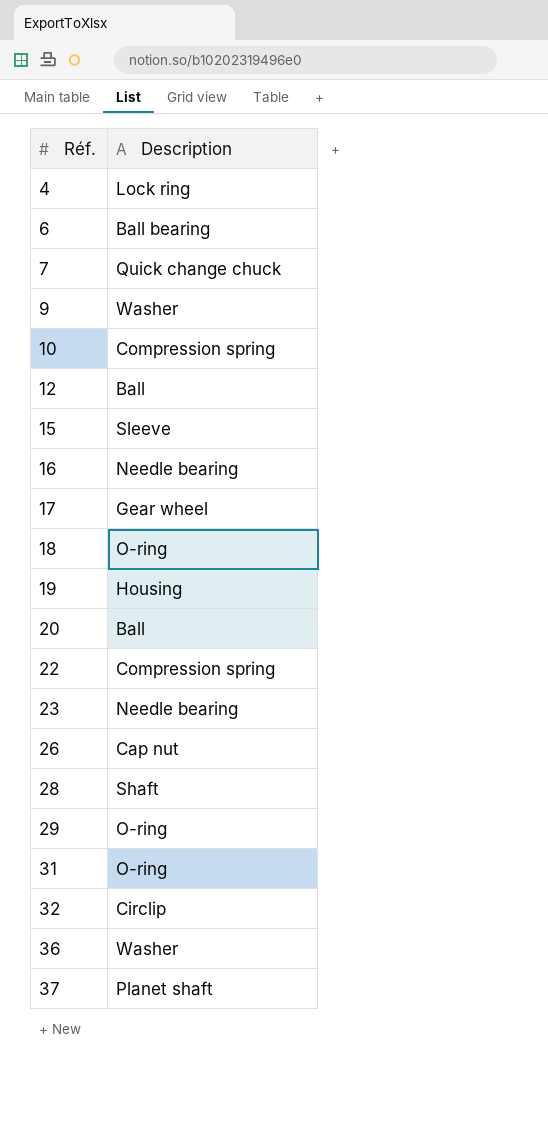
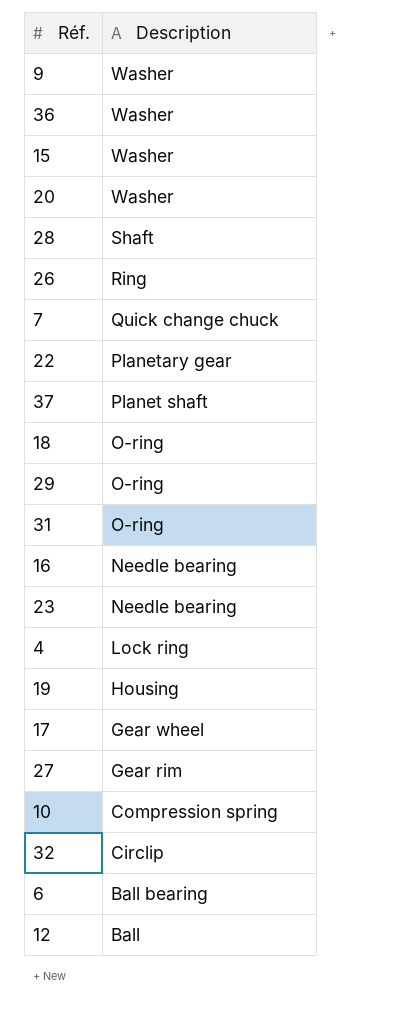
row order: Réf. ascending -> Description descending
15 | Description: Sleeve -> Washer
20 | Description: Ball -> Washer
26 | Description: Cap nut -> Ring
22 | Description: Compression spring -> Planetary gear
row 27: none -> Gear rim

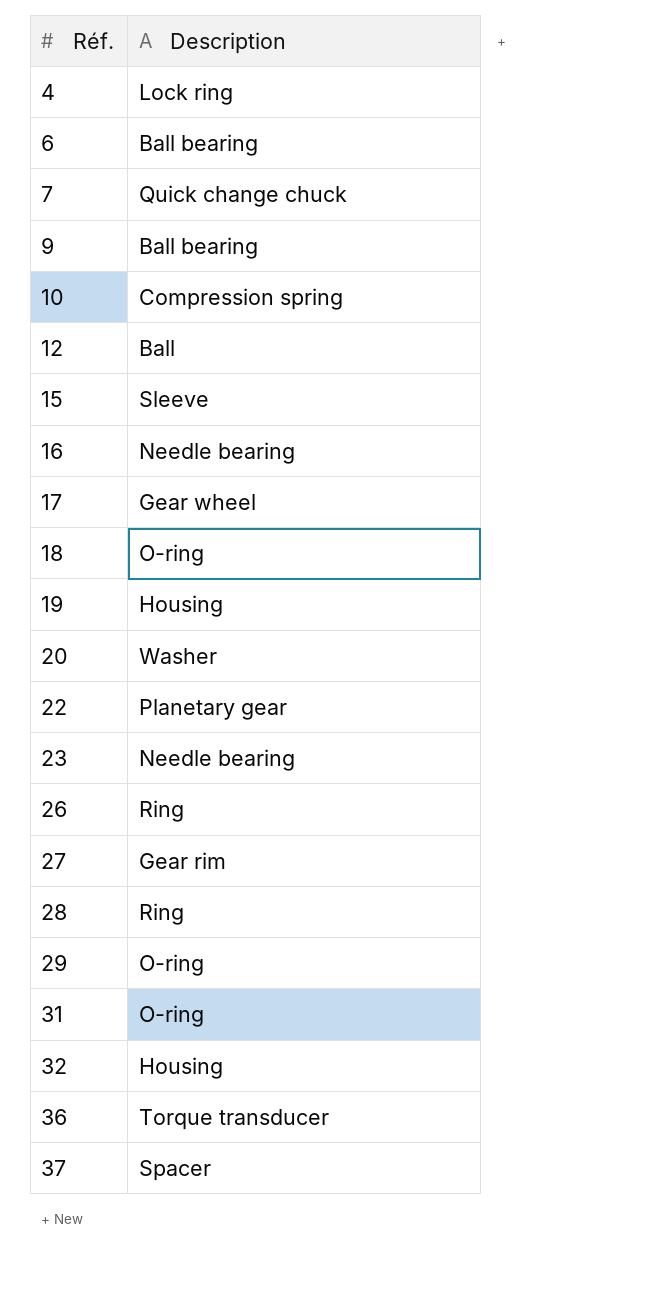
row order: Description descending -> Réf. ascending
9 | Description: Washer -> Ball bearing
15 | Description: Washer -> Sleeve
28 | Description: Shaft -> Ring
32 | Description: Circlip -> Housing
36 | Description: Washer -> Torque transducer
37 | Description: Planet shaft -> Spacer

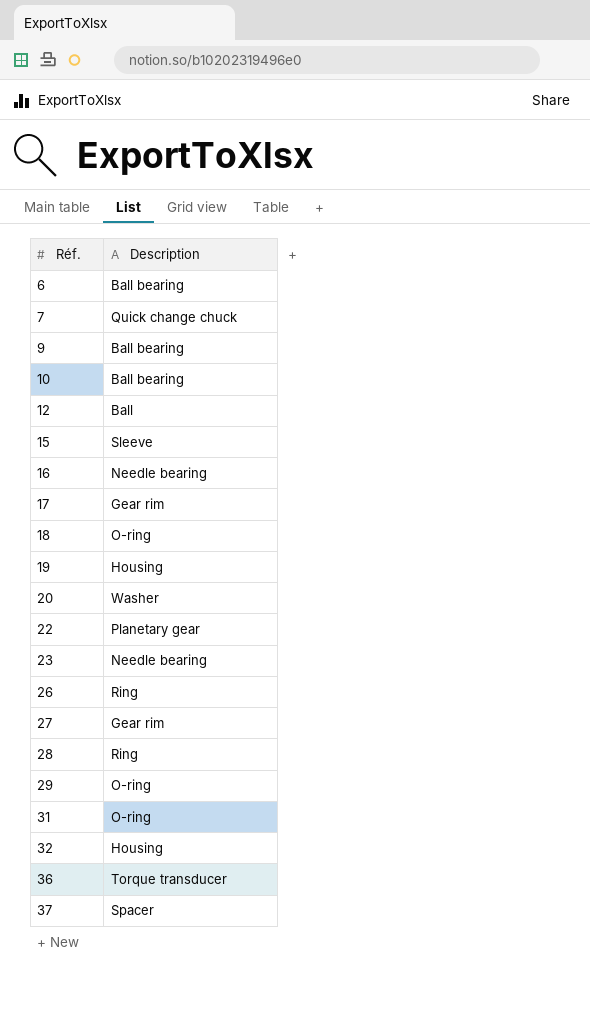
row 4: Lock ring -> none
10 | Description: Compression spring -> Ball bearing
17 | Description: Gear wheel -> Gear rim

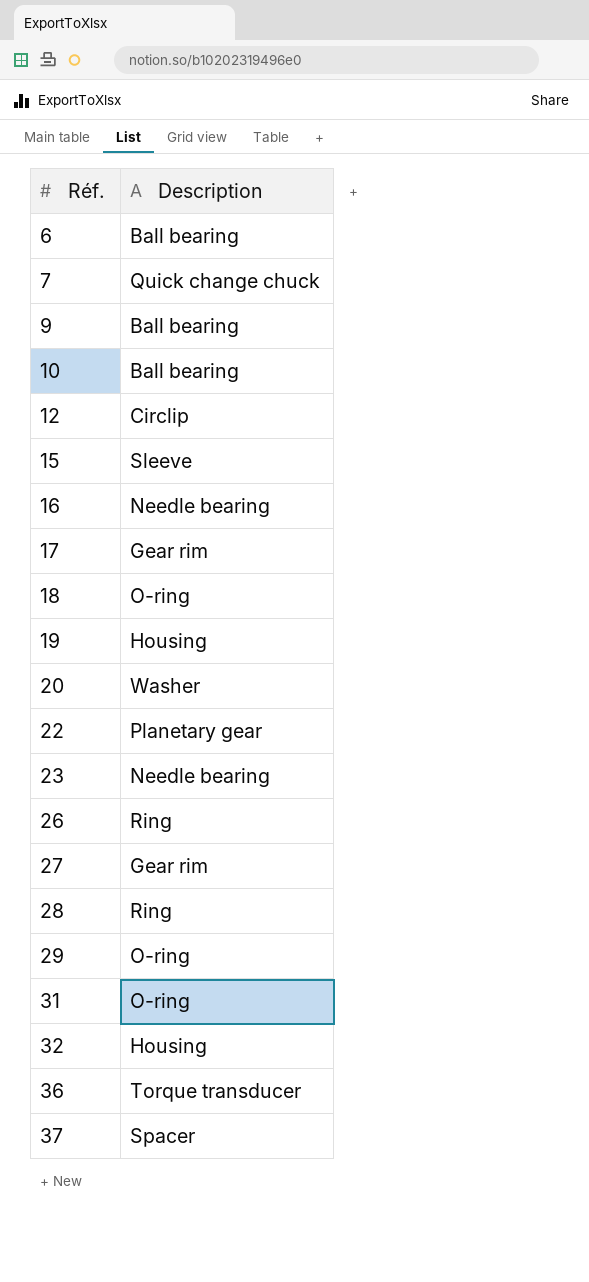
12 | Description: Ball -> Circlip

